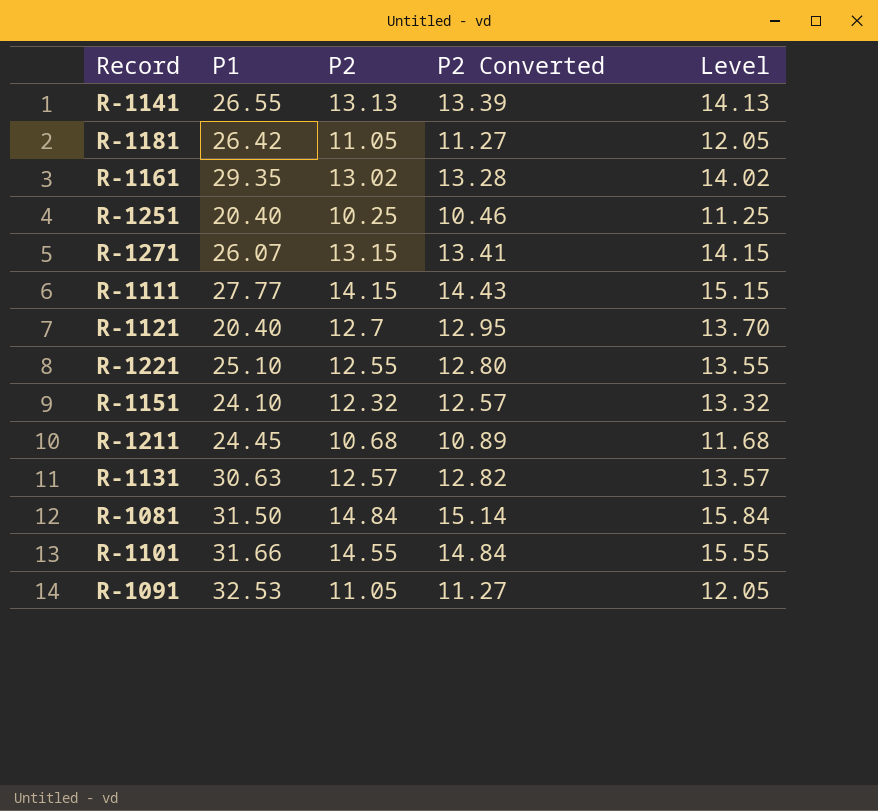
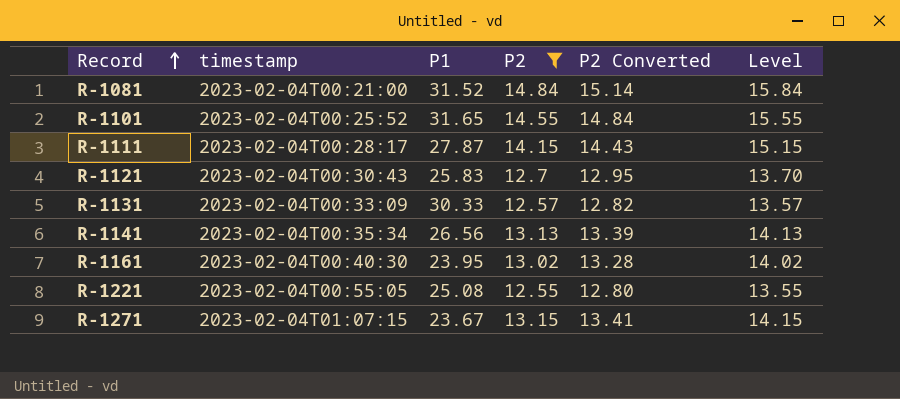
filter: none -> P2 >= 12.55
row order: none -> Record ascending
column timestamp | position: none -> 2
R-1081 | P1: 31.50 -> 31.52
R-1101 | P1: 31.66 -> 31.65
R-1111 | P1: 27.77 -> 27.87
R-1121 | P1: 20.40 -> 25.83
R-1131 | P1: 30.63 -> 30.33
R-1141 | P1: 26.55 -> 26.56
R-1161 | P1: 29.35 -> 23.95
R-1221 | P1: 25.10 -> 25.08
R-1271 | P1: 26.07 -> 23.67

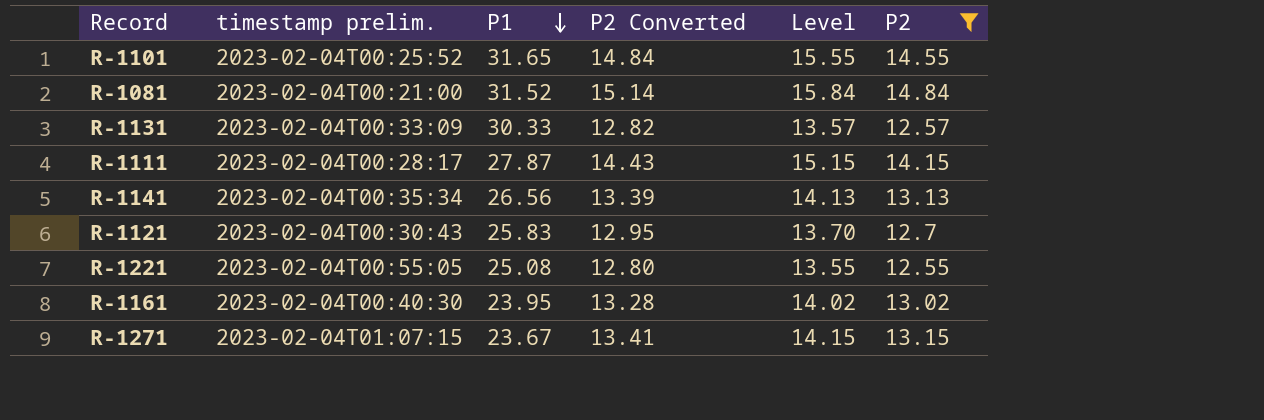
row order: Record ascending -> P1 descending
column name: timestamp -> timestamp prelim.
column P2 | position: 4 -> 6

